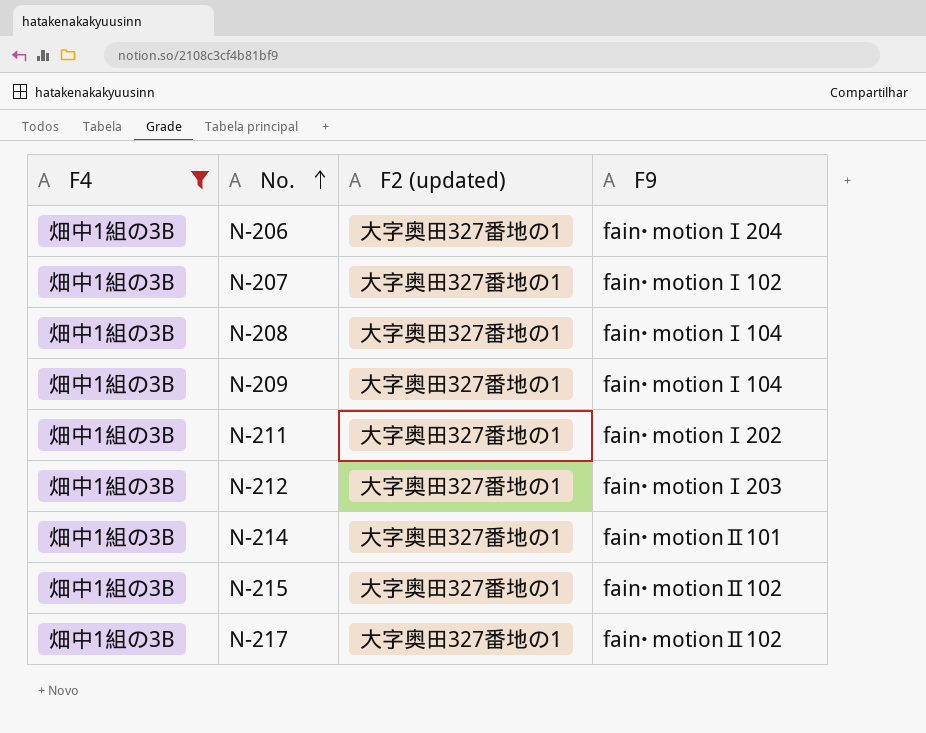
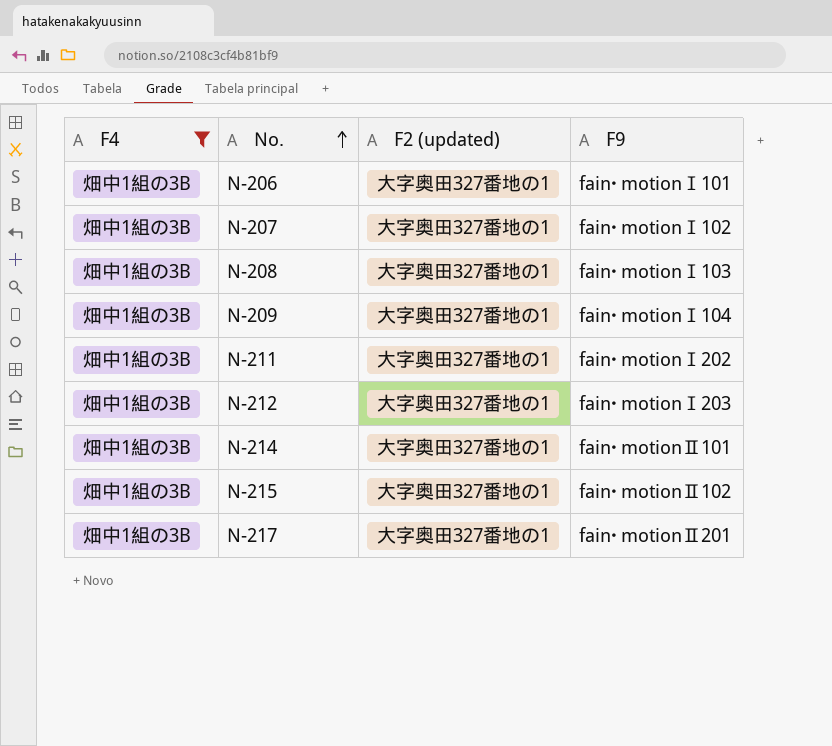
N-206 | F9: fain･motionⅠ204 -> fain･motionⅠ101
N-208 | F9: fain･motionⅠ104 -> fain･motionⅠ103
N-217 | F9: fain･motionⅡ102 -> fain･motionⅡ201

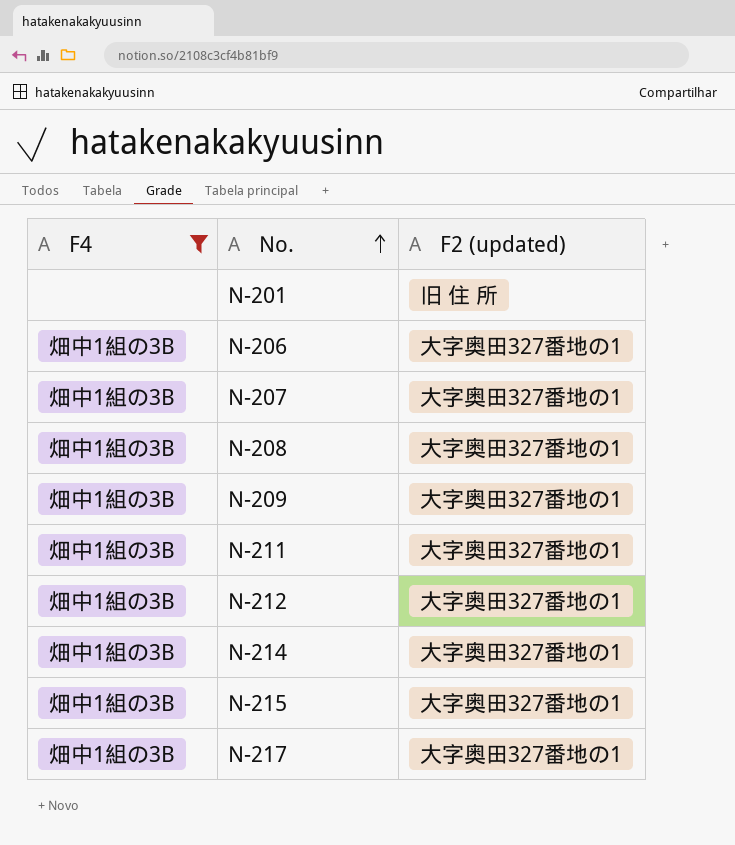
column F9 | position: 4 -> none
row N-201: none -> none | 旧 住 所

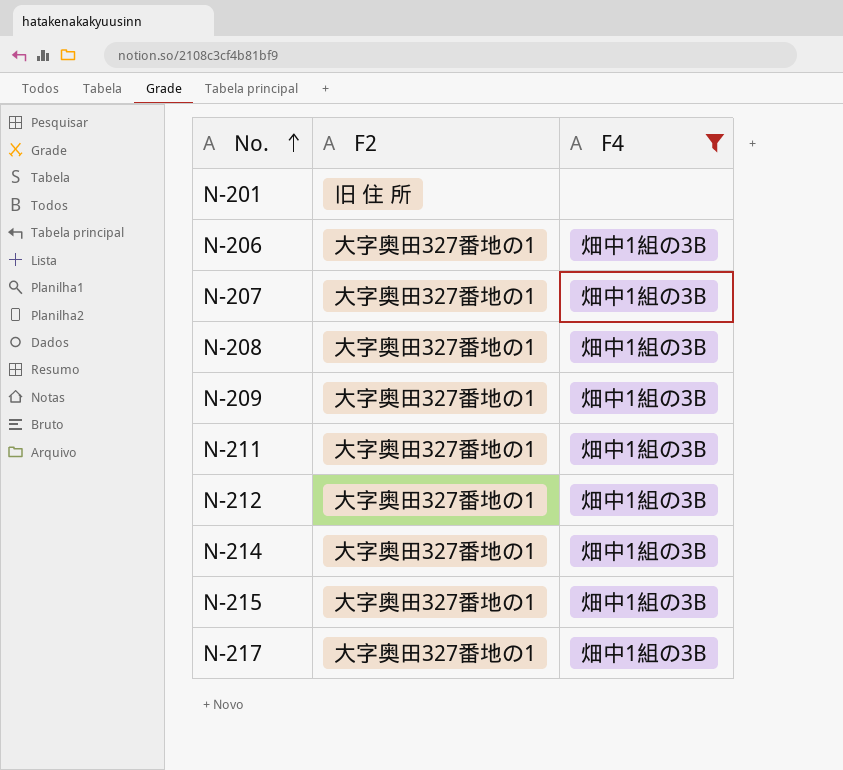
column name: F2 (updated) -> F2
column F4 | position: 1 -> 3

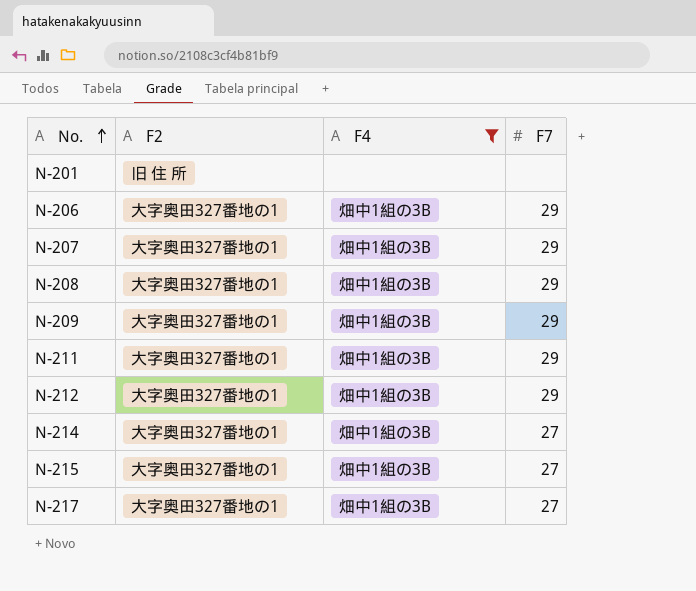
column F7 | position: none -> 4

